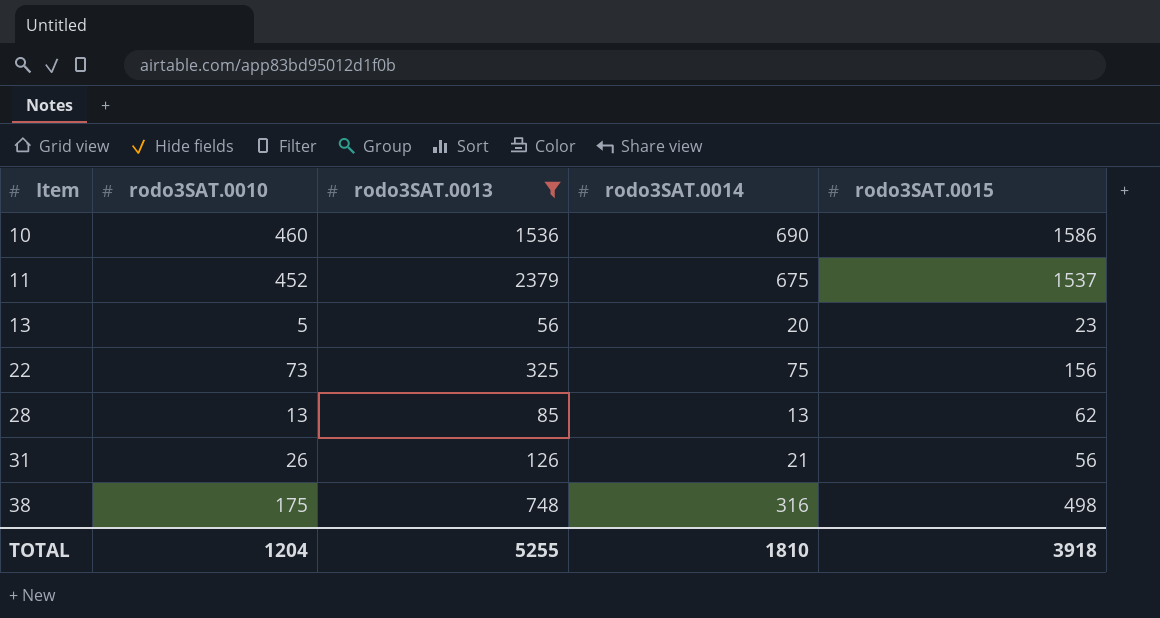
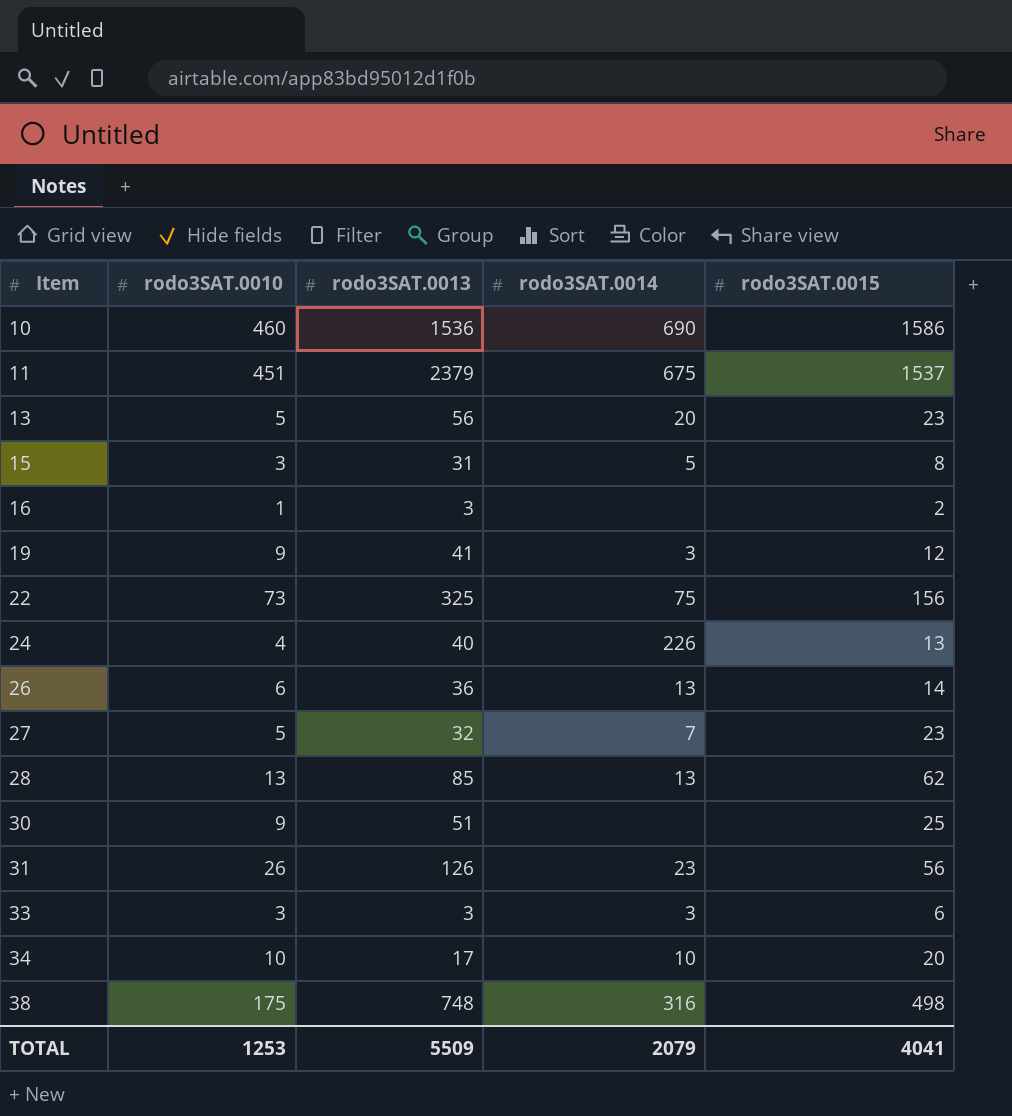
filter: rodo3SAT.0013 >= 56 -> none
11 | rodo3SAT.0010: 452 -> 451
31 | rodo3SAT.0014: 21 -> 23
TOTAL | rodo3SAT.0010: 1204 -> 1253
TOTAL | rodo3SAT.0013: 5255 -> 5509
TOTAL | rodo3SAT.0014: 1810 -> 2079
TOTAL | rodo3SAT.0015: 3918 -> 4041

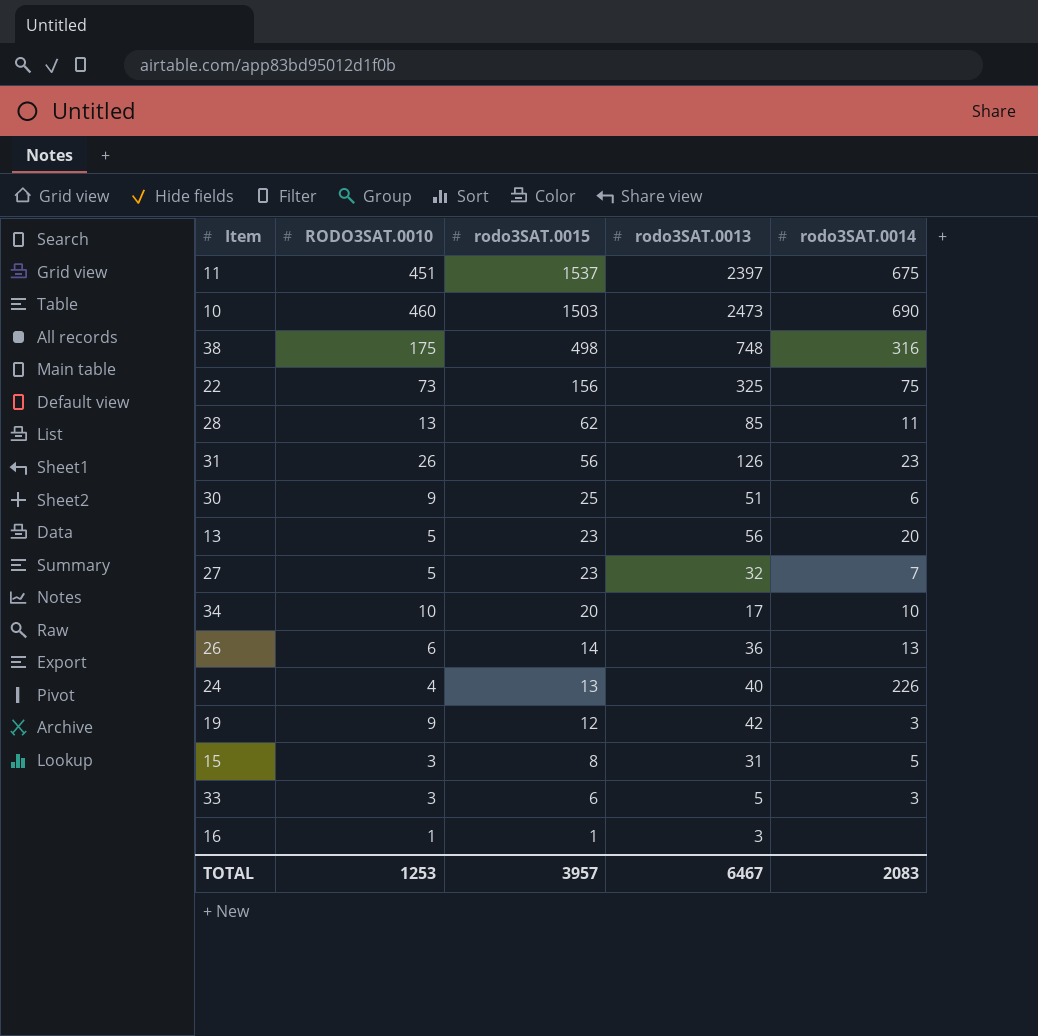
row order: Item ascending -> rodo3SAT.0015 descending
column name: rodo3SAT.0010 -> RODO3SAT.0010
column rodo3SAT.0015 | position: 5 -> 3
11 | rodo3SAT.0013: 2379 -> 2397
10 | rodo3SAT.0015: 1586 -> 1503
10 | rodo3SAT.0013: 1536 -> 2473
28 | rodo3SAT.0014: 13 -> 11
30 | rodo3SAT.0014: none -> 6
19 | rodo3SAT.0013: 41 -> 42
33 | rodo3SAT.0013: 3 -> 5
16 | rodo3SAT.0015: 2 -> 1
TOTAL | rodo3SAT.0015: 4041 -> 3957
TOTAL | rodo3SAT.0013: 5509 -> 6467
TOTAL | rodo3SAT.0014: 2079 -> 2083

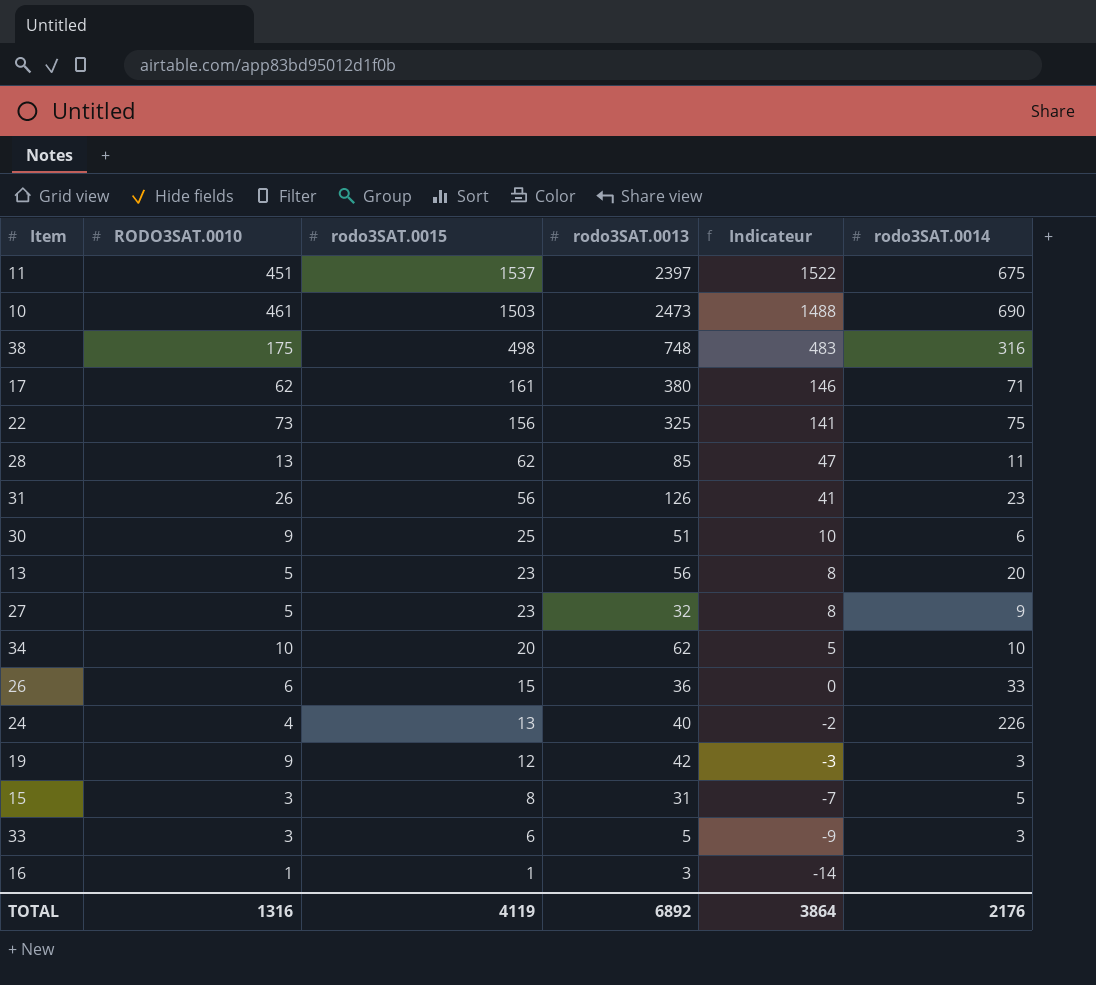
column Indicateur | formula: none -> [rodo3SAT.0015] - 15
10 | RODO3SAT.0010: 460 -> 461
row 17: none -> 62 | 161 | 380 | 146 | 71
27 | rodo3SAT.0014: 7 -> 9
34 | rodo3SAT.0013: 17 -> 62
26 | rodo3SAT.0015: 14 -> 15
26 | rodo3SAT.0014: 13 -> 33
TOTAL | RODO3SAT.0010: 1253 -> 1316
TOTAL | rodo3SAT.0015: 3957 -> 4119
TOTAL | rodo3SAT.0013: 6467 -> 6892
TOTAL | rodo3SAT.0014: 2083 -> 2176

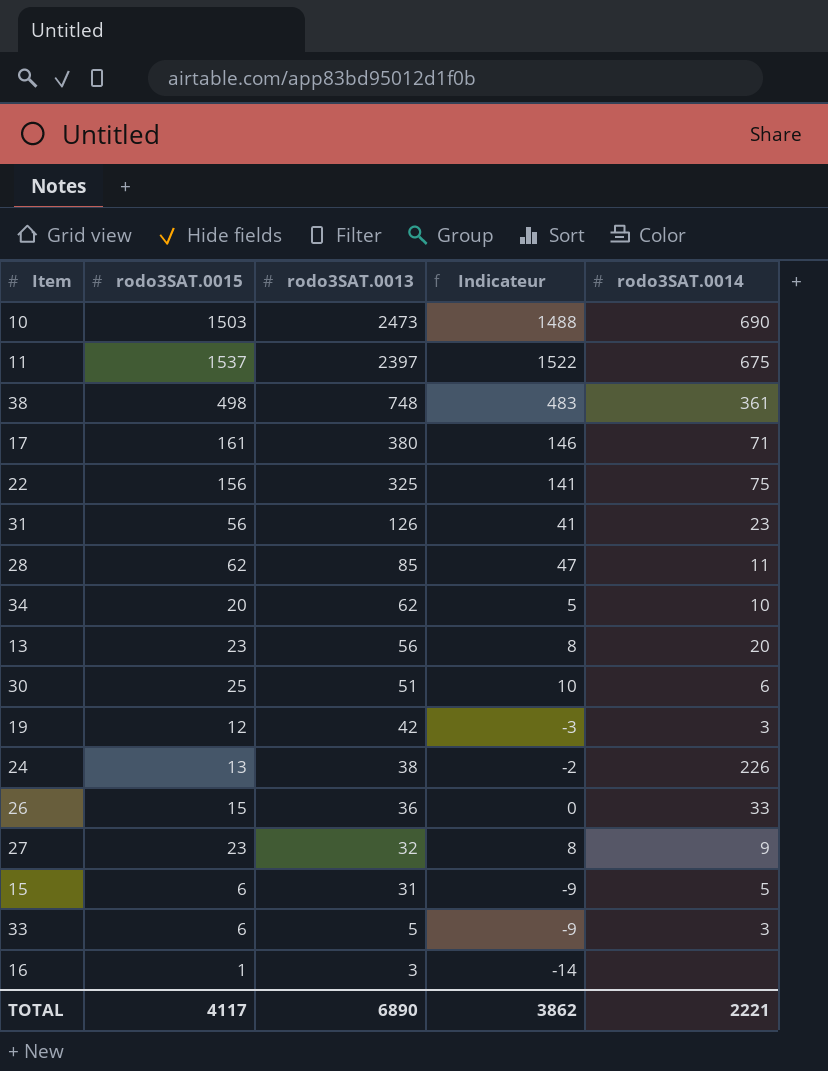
row order: rodo3SAT.0015 descending -> rodo3SAT.0013 descending
column RODO3SAT.0010 | position: 2 -> none
38 | rodo3SAT.0014: 316 -> 361
24 | rodo3SAT.0013: 40 -> 38
15 | rodo3SAT.0015: 8 -> 6
15 | Indicateur: -7 -> -9
TOTAL | rodo3SAT.0015: 4119 -> 4117
TOTAL | rodo3SAT.0013: 6892 -> 6890
TOTAL | Indicateur: 3864 -> 3862
TOTAL | rodo3SAT.0014: 2176 -> 2221

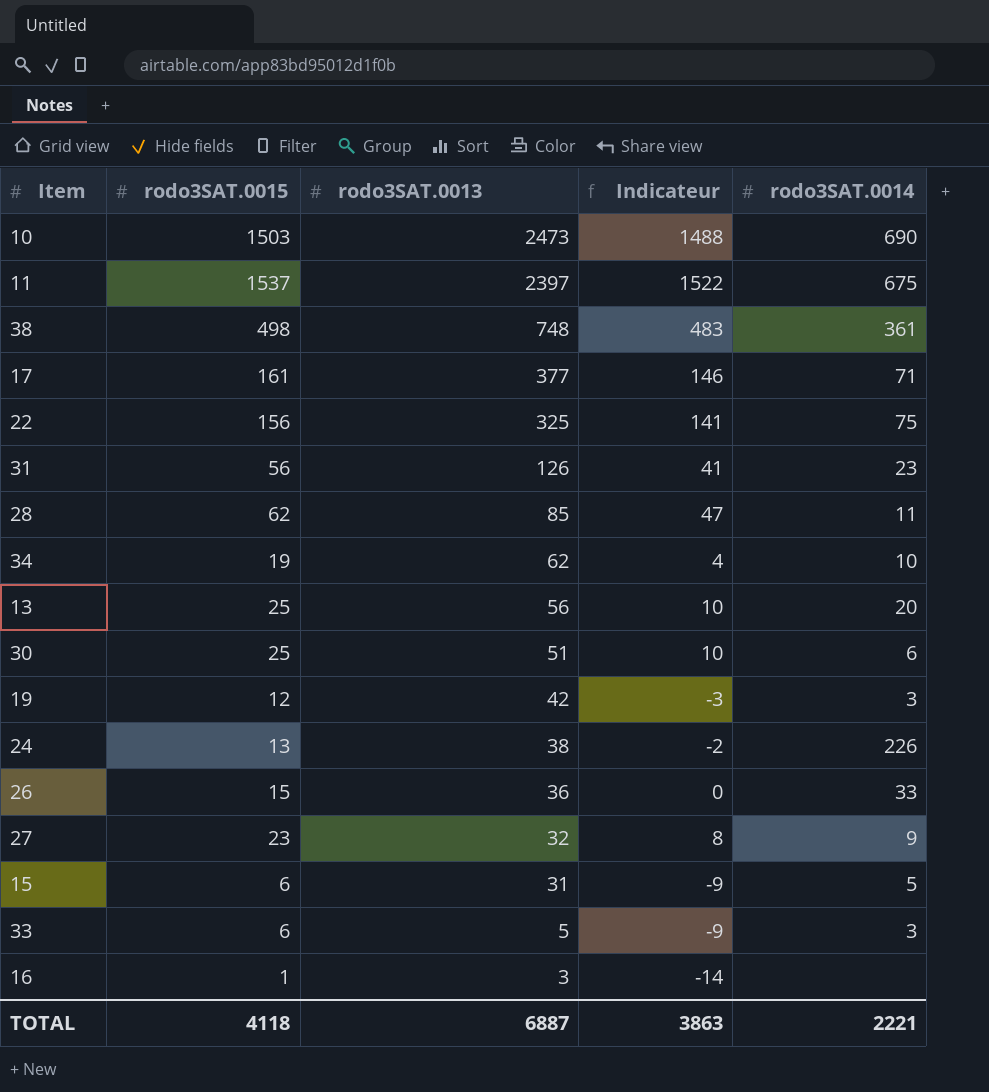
17 | rodo3SAT.0013: 380 -> 377
34 | rodo3SAT.0015: 20 -> 19
34 | Indicateur: 5 -> 4
13 | rodo3SAT.0015: 23 -> 25
13 | Indicateur: 8 -> 10
TOTAL | rodo3SAT.0015: 4117 -> 4118
TOTAL | rodo3SAT.0013: 6890 -> 6887
TOTAL | Indicateur: 3862 -> 3863

